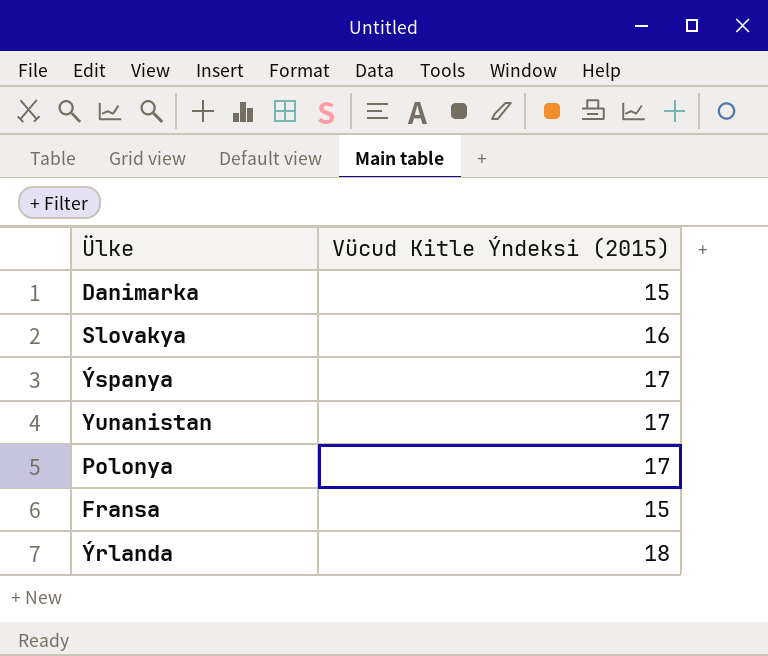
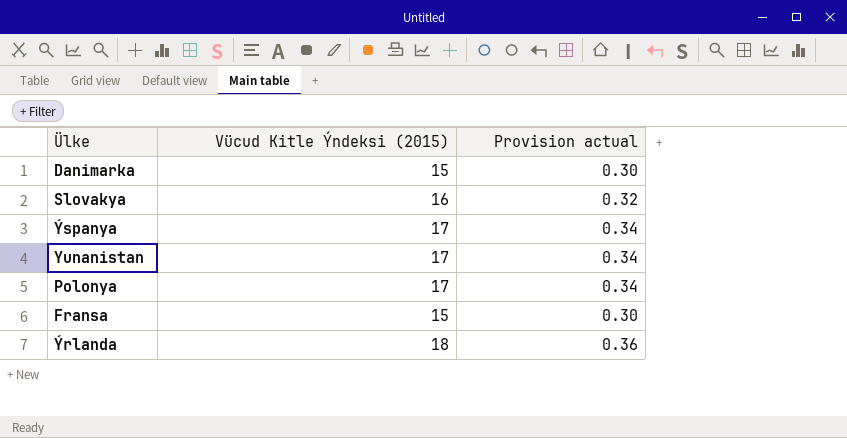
column Provision actual | formula: none -> [Vücud Kitle Ýndeksi (2015)] * 0.02

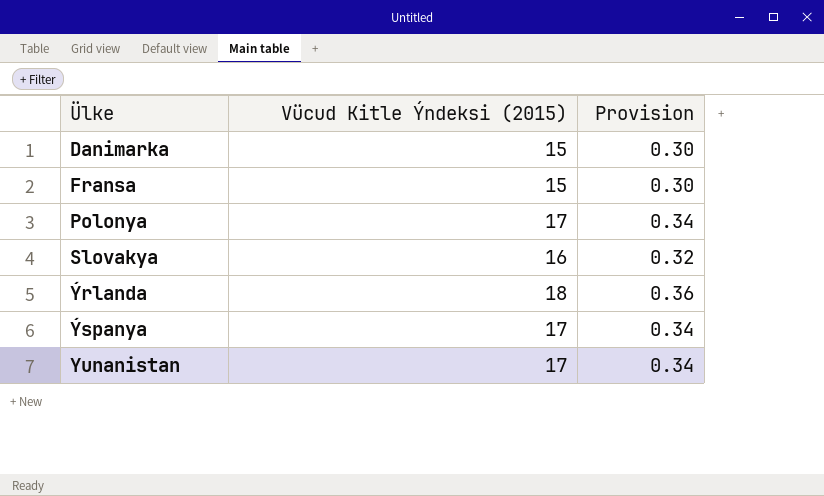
row order: none -> Ülke ascending
column name: Provision actual -> Provision

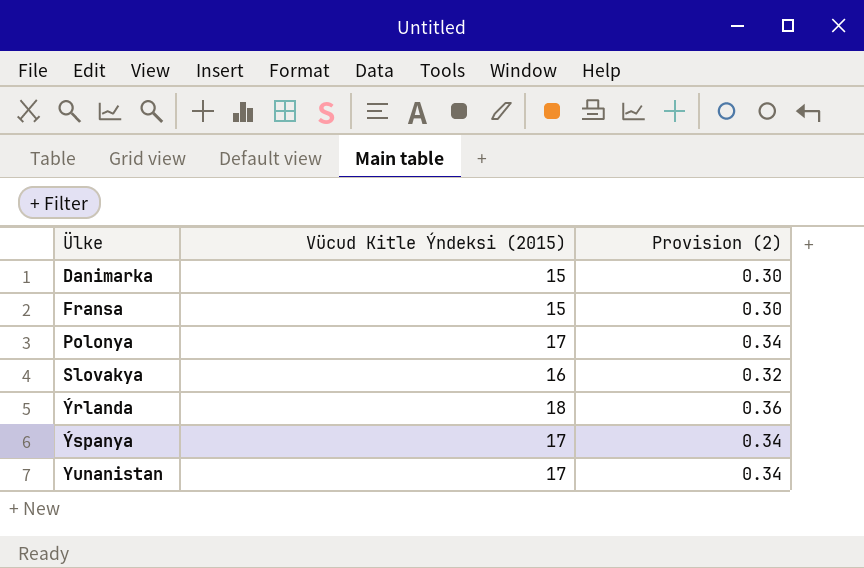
column name: Provision -> Provision (2)

